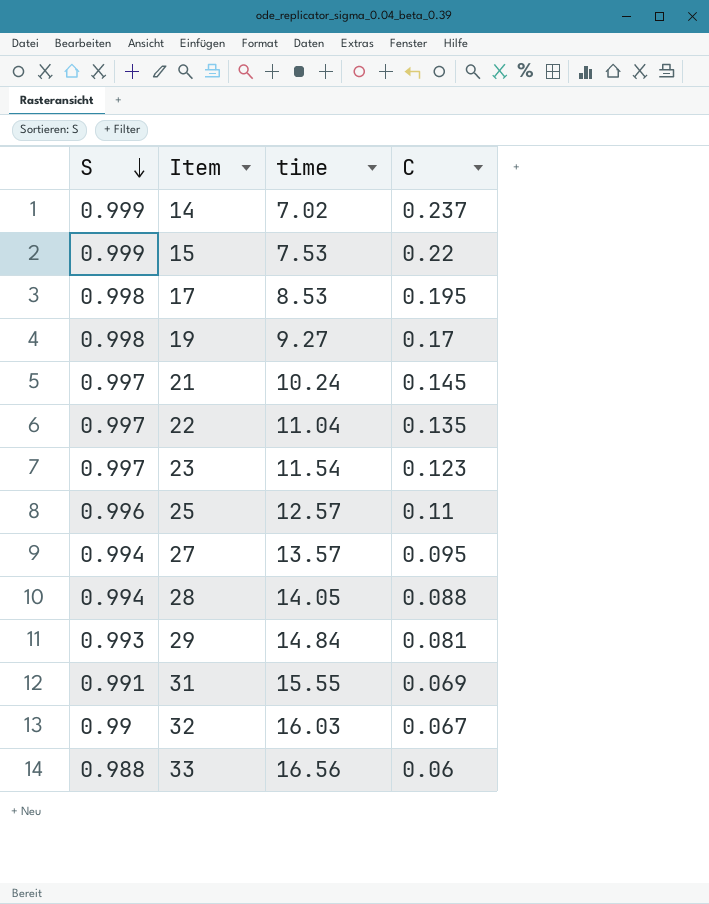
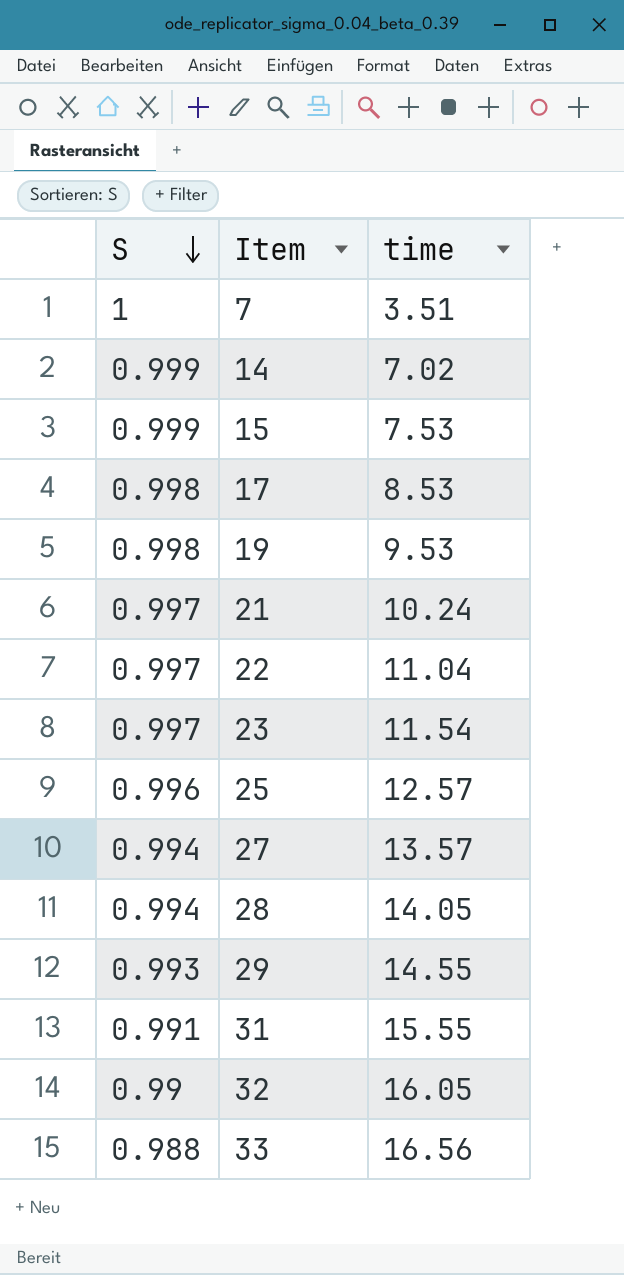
column C | position: 4 -> none
row 7: none -> 1 | 3.51
19 | time: 9.27 -> 9.53
29 | time: 14.84 -> 14.55
32 | time: 16.03 -> 16.05

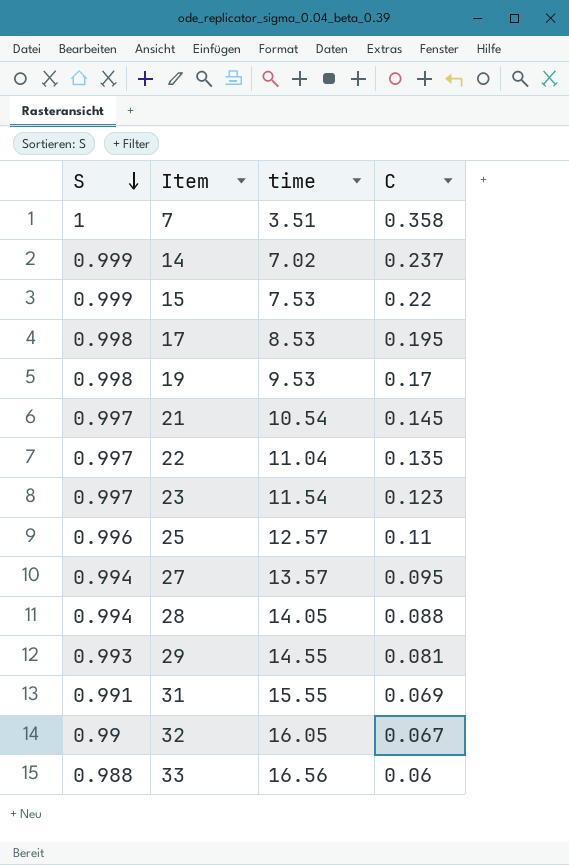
column C | position: none -> 4
21 | time: 10.24 -> 10.54

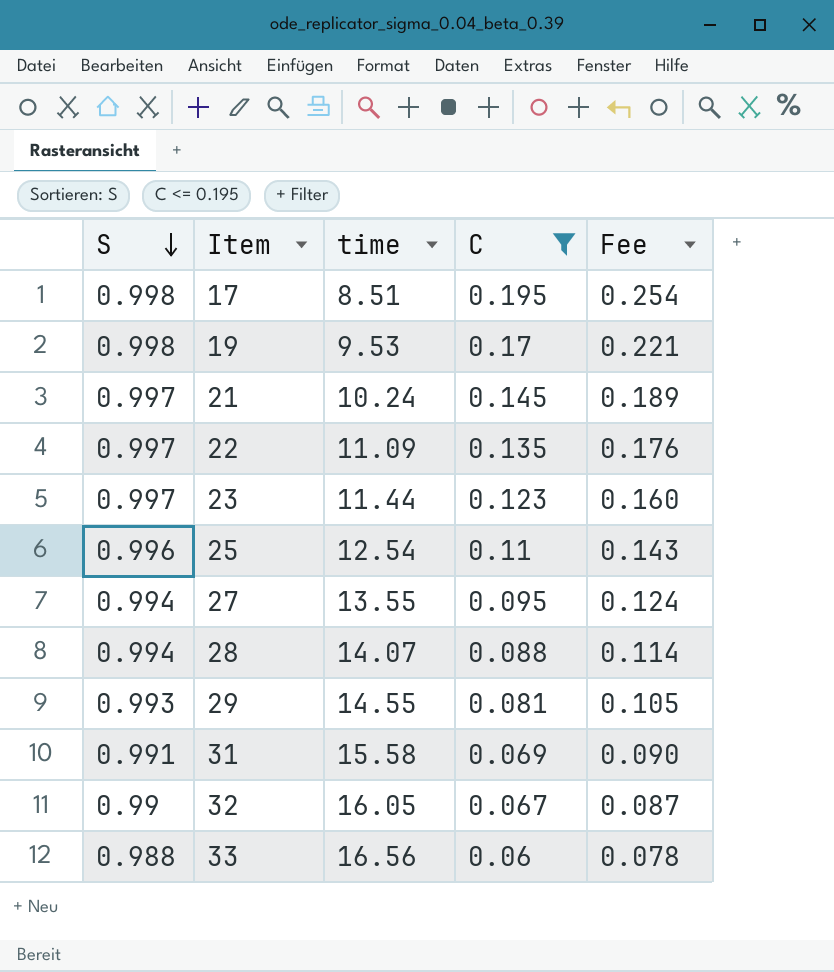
filter: none -> C <= 0.195
column Fee | formula: none -> [C] * 1.3
17 | time: 8.53 -> 8.51
21 | time: 10.54 -> 10.24
22 | time: 11.04 -> 11.09
23 | time: 11.54 -> 11.44
25 | time: 12.57 -> 12.54
27 | time: 13.57 -> 13.55
28 | time: 14.05 -> 14.07
31 | time: 15.55 -> 15.58

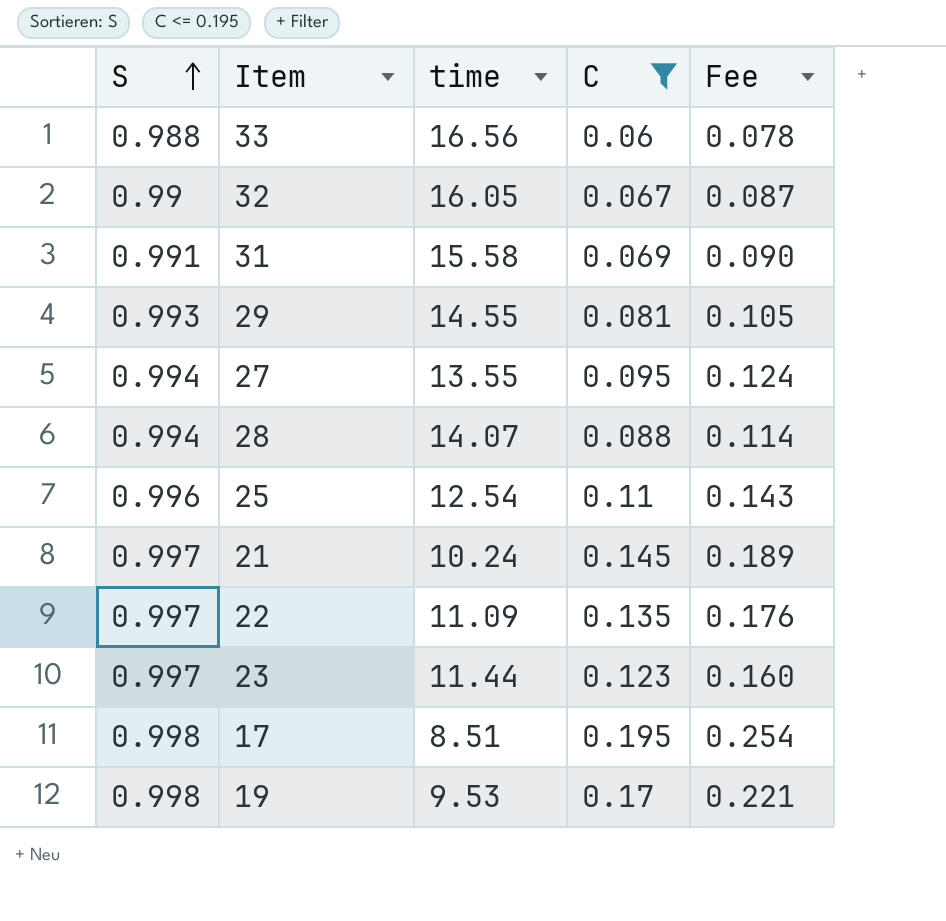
row order: S descending -> S ascending

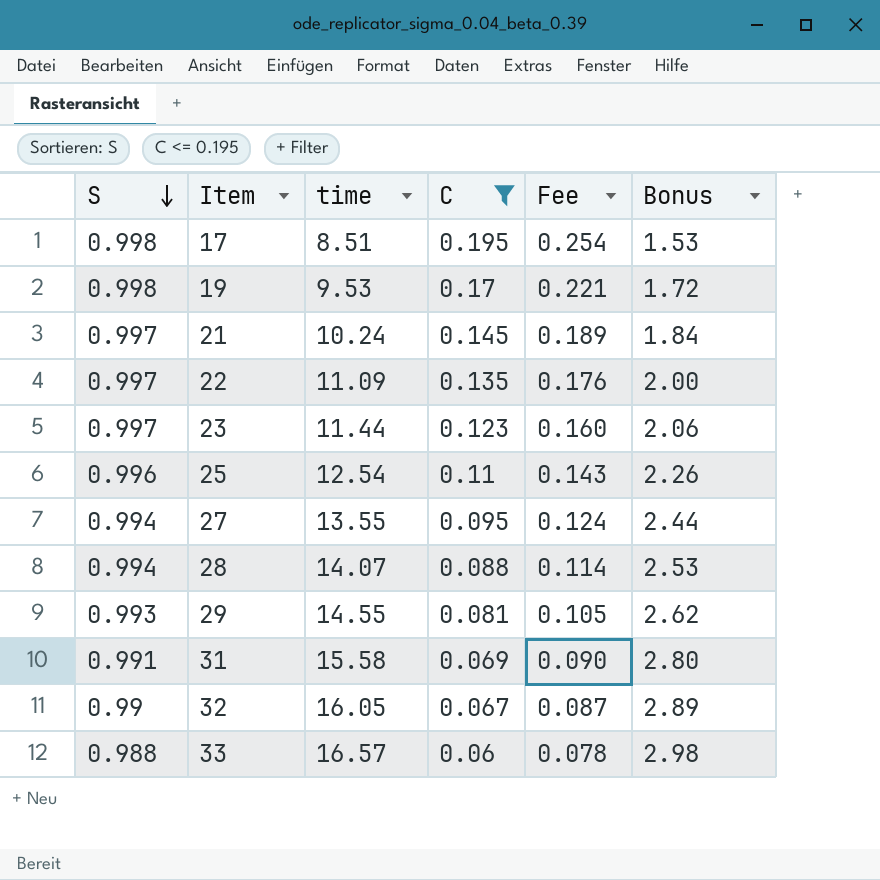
row order: S ascending -> S descending
column Bonus | formula: none -> [time] * 0.18
33 | time: 16.56 -> 16.57

